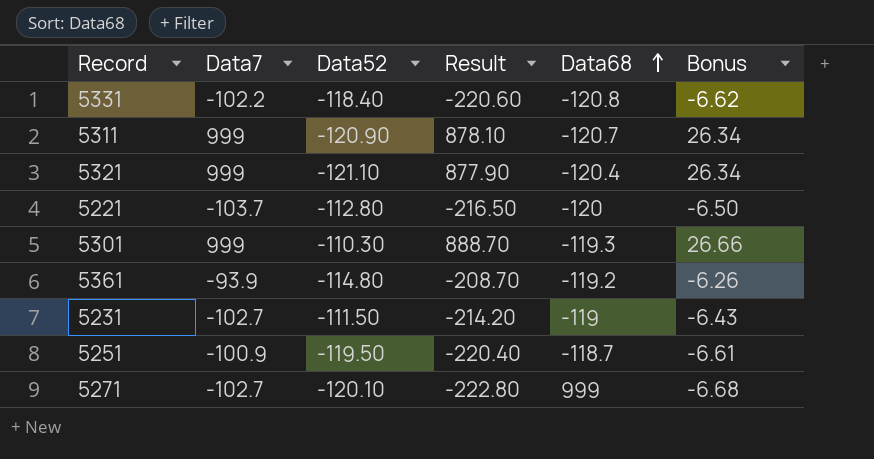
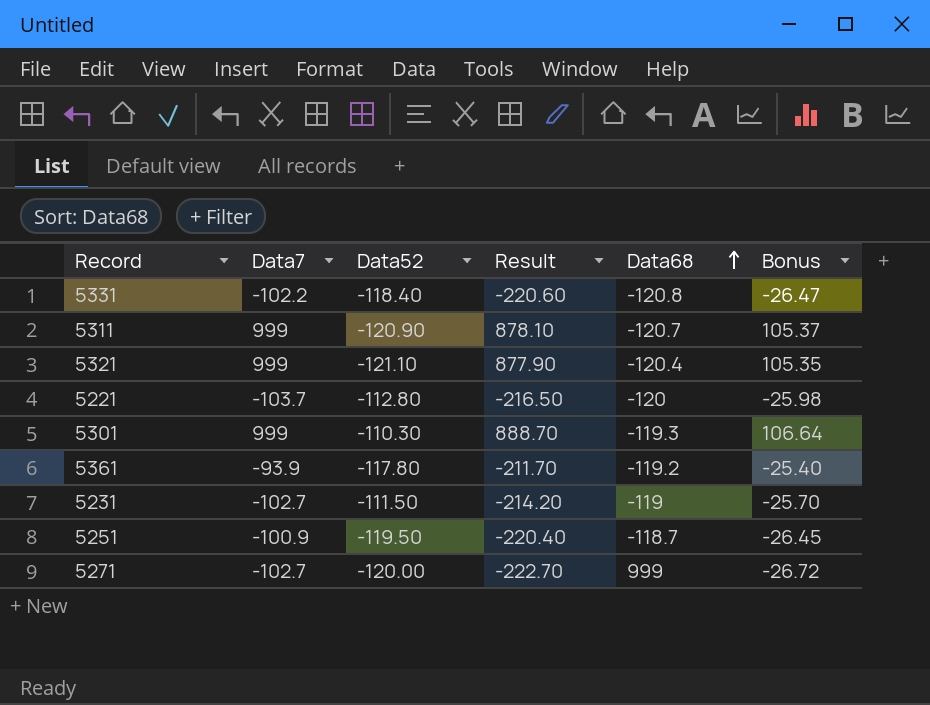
column Bonus | formula: [Result] * 0.03 -> [Result] * 0.12
5361 | Data52: -114.80 -> -117.80
5361 | Result: -208.70 -> -211.70
5271 | Data52: -120.10 -> -120.00
5271 | Result: -222.80 -> -222.70

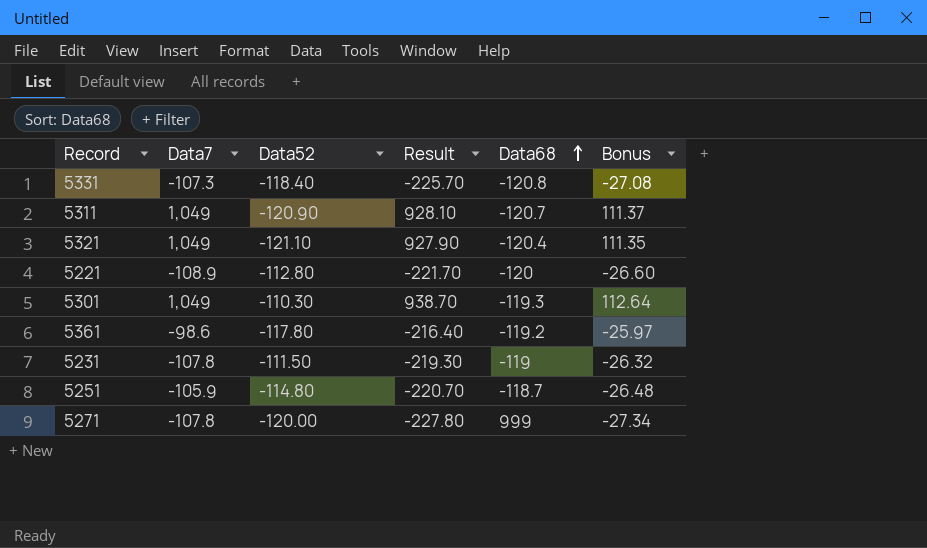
5331 | Data7: -102.2 -> -107.3
5331 | Result: -220.60 -> -225.70
5331 | Bonus: -26.47 -> -27.08
5311 | Data7: 999 -> 1,049
5311 | Result: 878.10 -> 928.10
5311 | Bonus: 105.37 -> 111.37
5321 | Data7: 999 -> 1,049
5321 | Result: 877.90 -> 927.90
5321 | Bonus: 105.35 -> 111.35
5221 | Data7: -103.7 -> -108.9
5221 | Result: -216.50 -> -221.70
5221 | Bonus: -25.98 -> -26.60
5301 | Data7: 999 -> 1,049
5301 | Result: 888.70 -> 938.70
5301 | Bonus: 106.64 -> 112.64
5361 | Data7: -93.9 -> -98.6
5361 | Result: -211.70 -> -216.40
5361 | Bonus: -25.40 -> -25.97
5231 | Data7: -102.7 -> -107.8
5231 | Result: -214.20 -> -219.30
5231 | Bonus: -25.70 -> -26.32
5251 | Data7: -100.9 -> -105.9
5251 | Data52: -119.50 -> -114.80
5251 | Result: -220.40 -> -220.70
5251 | Bonus: -26.45 -> -26.48
5271 | Data7: -102.7 -> -107.8
5271 | Result: -222.70 -> -227.80
5271 | Bonus: -26.72 -> -27.34

